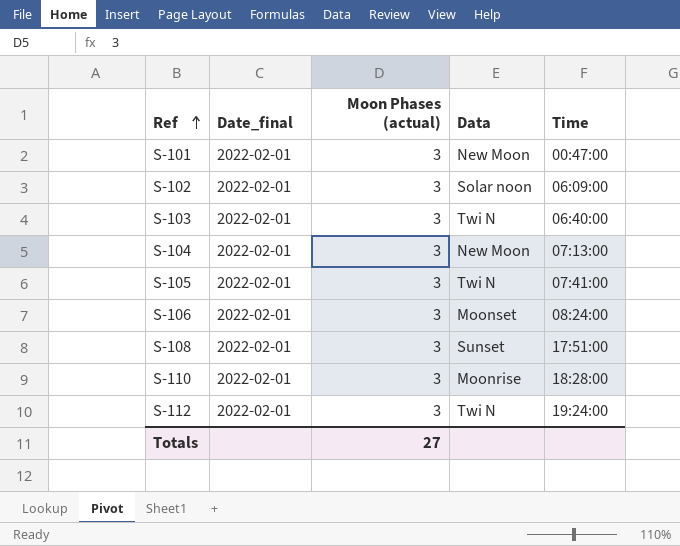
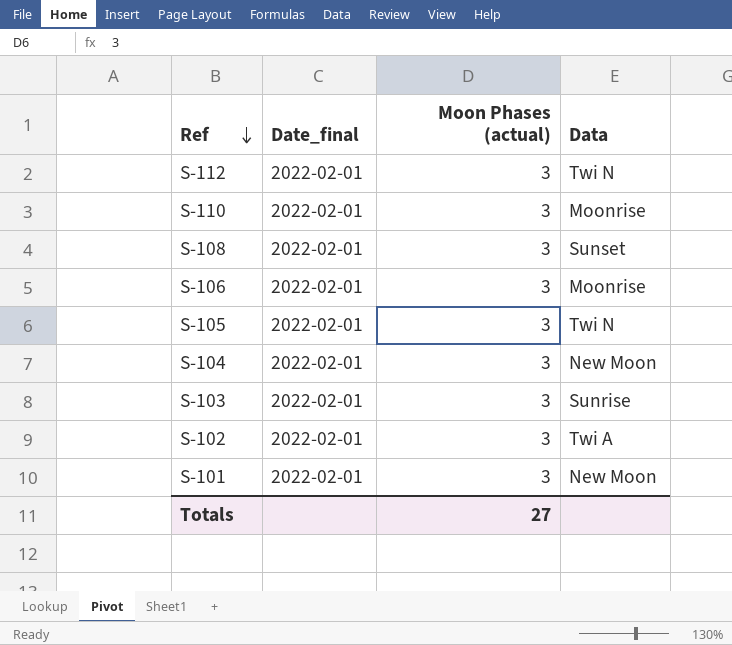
row order: Ref ascending -> Ref descending
column Time | position: 5 -> none
S-106 | Data: Moonset -> Moonrise
S-103 | Data: Twi N -> Sunrise
S-102 | Data: Solar noon -> Twi A

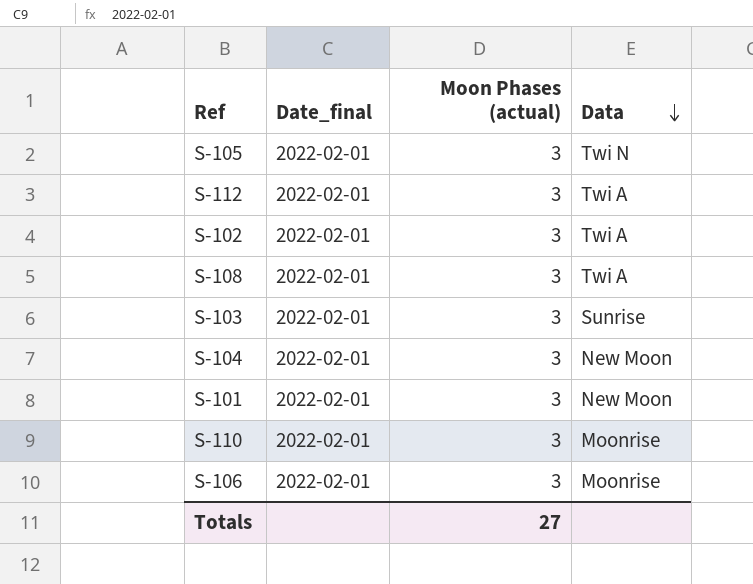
row order: Ref descending -> Data descending
S-112 | Data: Twi N -> Twi A
S-108 | Data: Sunset -> Twi A

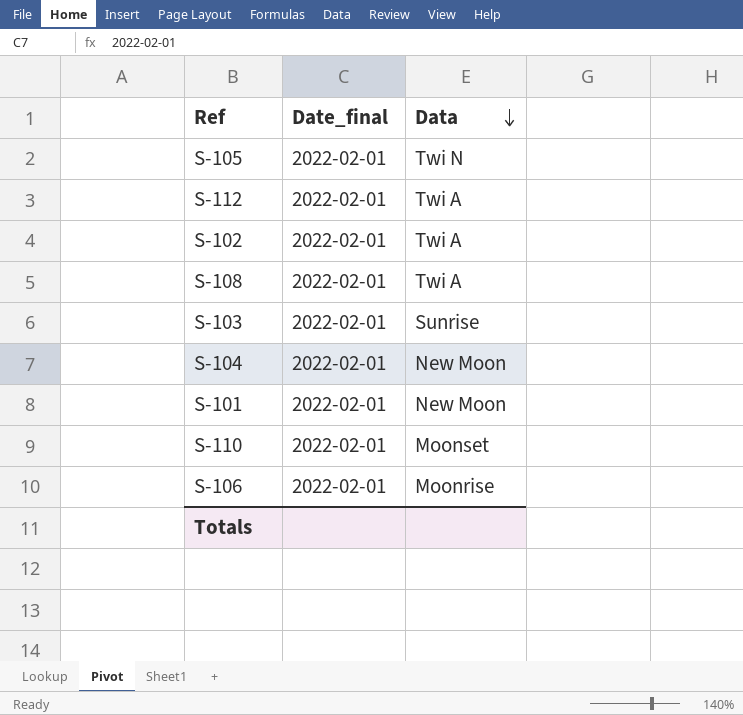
column Moon Phases (actual) | position: 3 -> none
S-110 | Data: Moonrise -> Moonset

